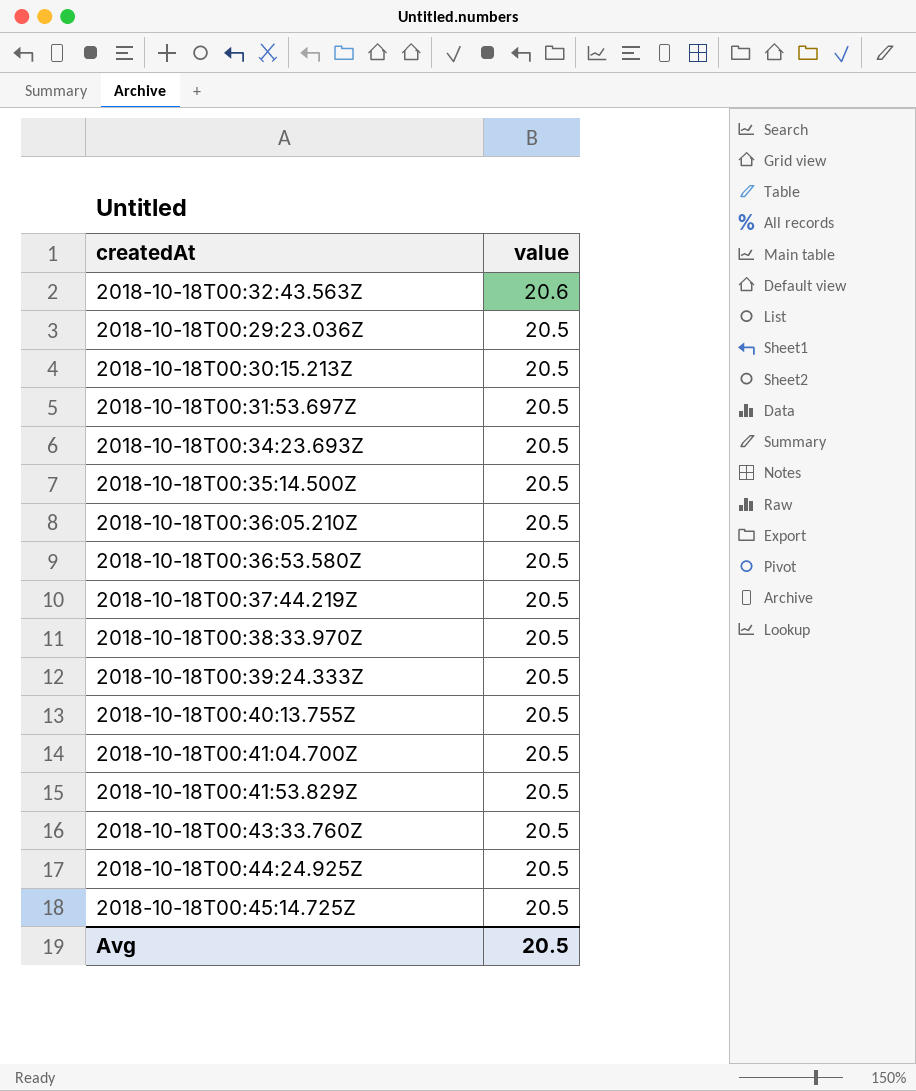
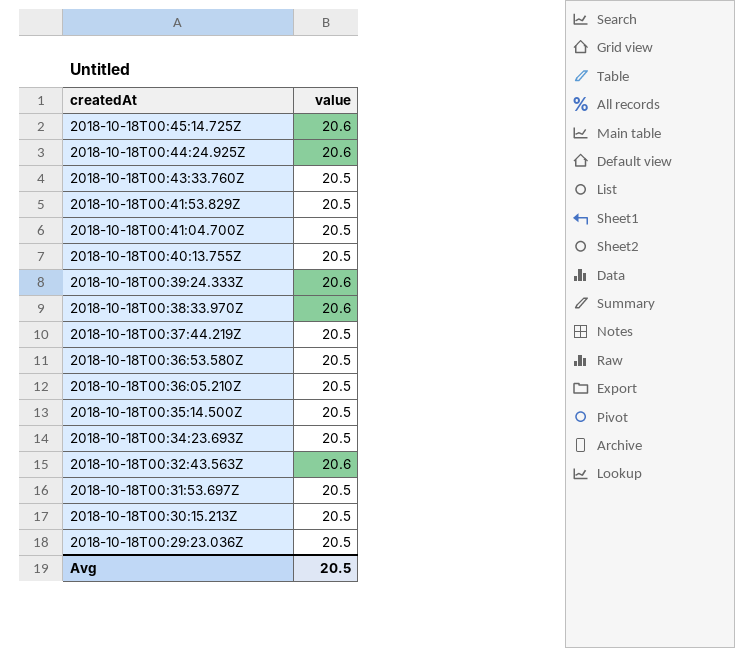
row order: value descending -> createdAt descending
2018-10-18T00:45:14.725Z | value: 20.5 -> 20.6
2018-10-18T00:44:24.925Z | value: 20.5 -> 20.6
2018-10-18T00:39:24.333Z | value: 20.5 -> 20.6
2018-10-18T00:38:33.970Z | value: 20.5 -> 20.6

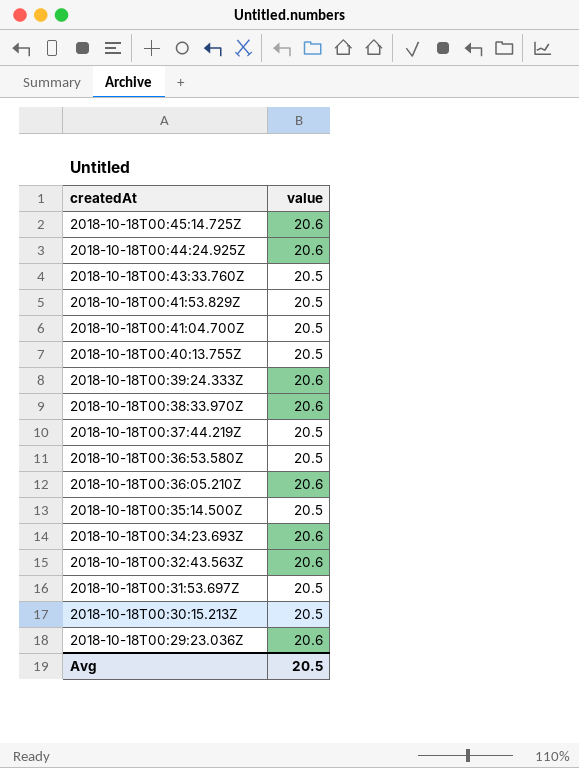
2018-10-18T00:36:05.210Z | value: 20.5 -> 20.6
2018-10-18T00:34:23.693Z | value: 20.5 -> 20.6
2018-10-18T00:29:23.036Z | value: 20.5 -> 20.6

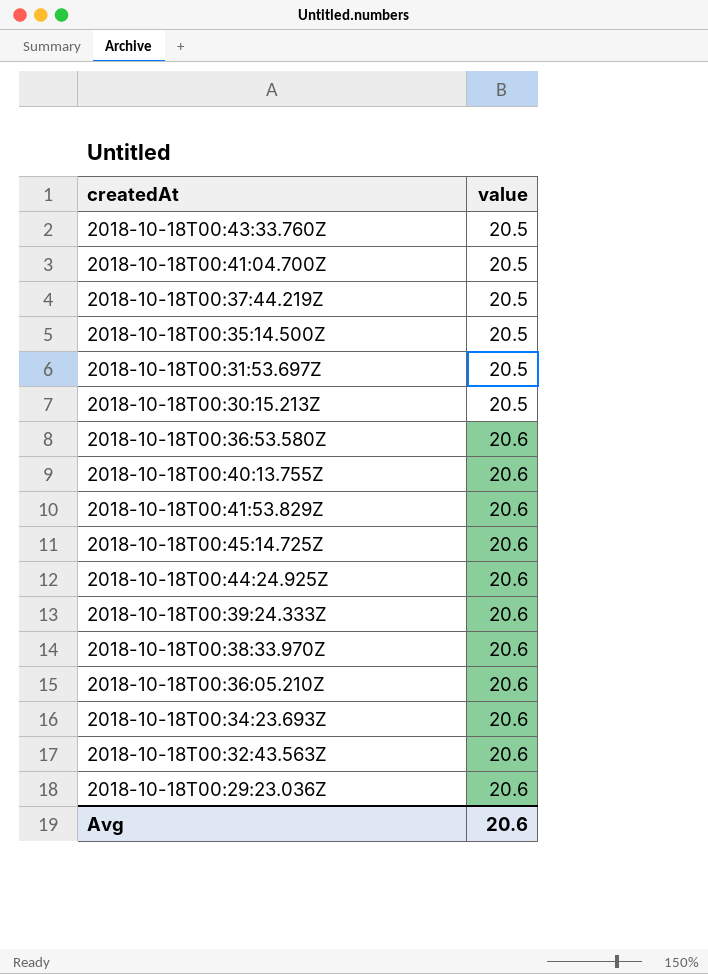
row order: createdAt descending -> value ascending
2018-10-18T00:36:53.580Z | value: 20.5 -> 20.6
2018-10-18T00:40:13.755Z | value: 20.5 -> 20.6
2018-10-18T00:41:53.829Z | value: 20.5 -> 20.6
Avg | value: 20.5 -> 20.6

